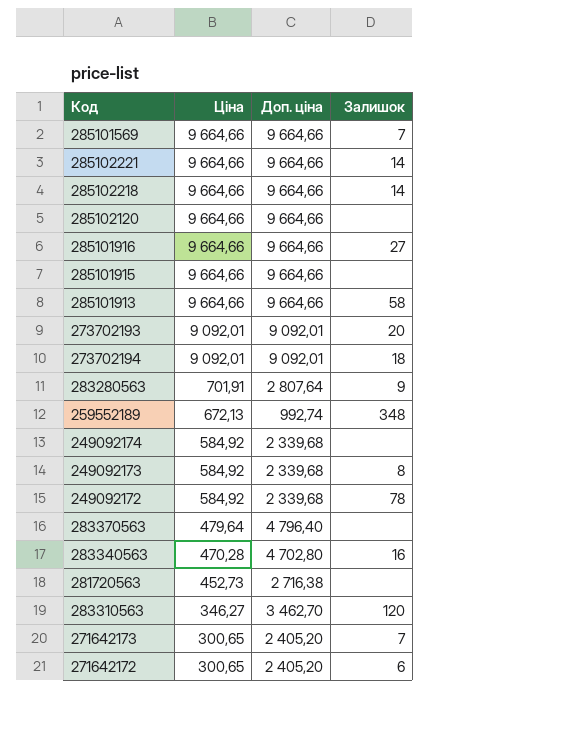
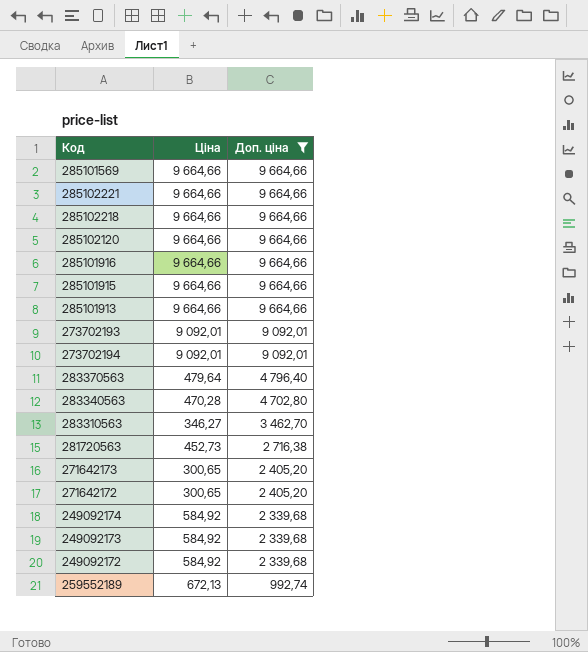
filter: none -> Доп. ціна != 2 807,64
row order: Ціна descending -> Доп. ціна descending
column Залишок | position: 4 -> none

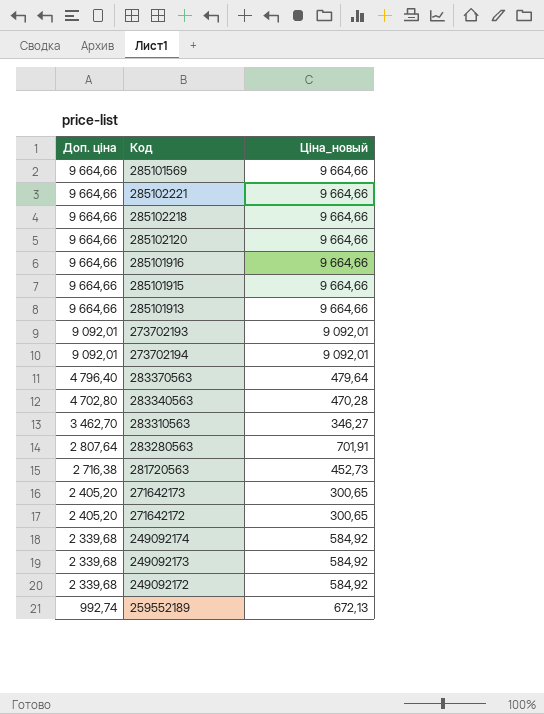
filter: Доп. ціна != 2 807,64 -> none
column Доп. ціна | position: 3 -> 1
column name: Ціна -> Ціна_новый

